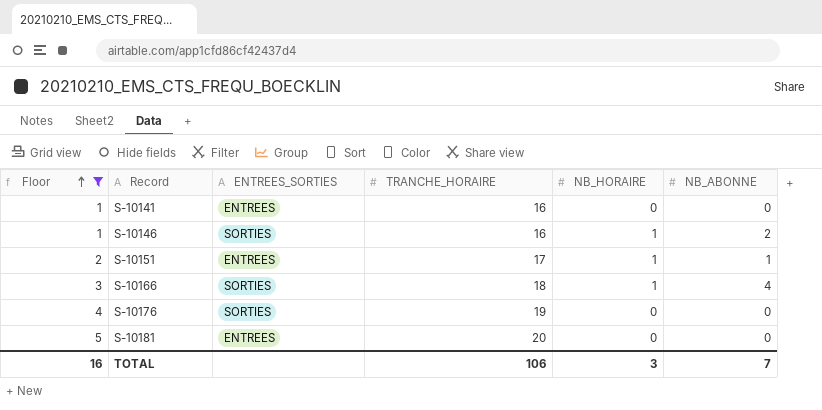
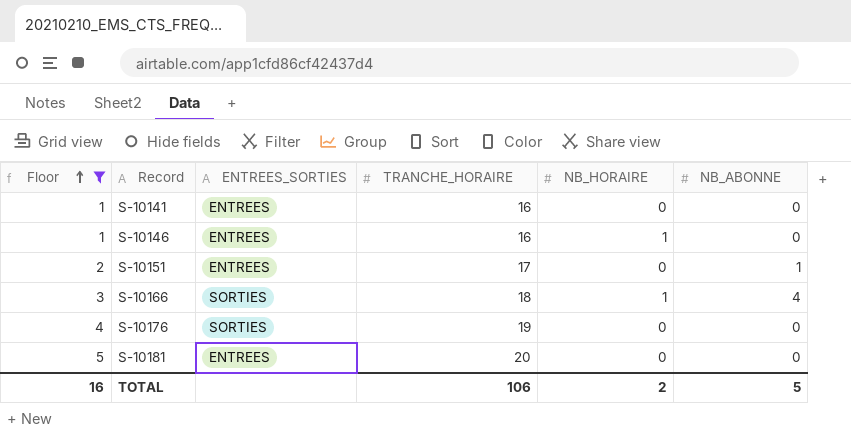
S-10146 | ENTREES_SORTIES: SORTIES -> ENTREES
S-10146 | NB_ABONNE: 2 -> 0
S-10151 | NB_HORAIRE: 1 -> 0
TOTAL | NB_HORAIRE: 3 -> 2
TOTAL | NB_ABONNE: 7 -> 5

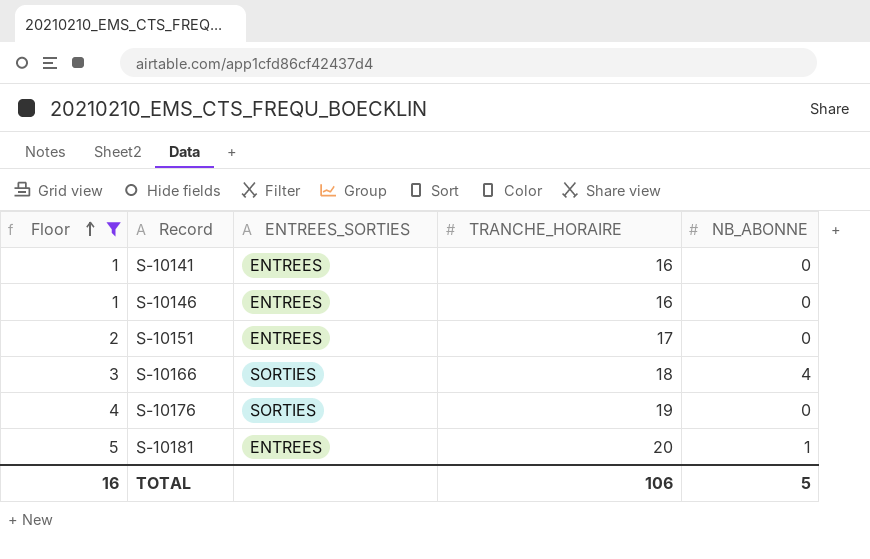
column NB_HORAIRE | position: 5 -> none
S-10151 | NB_ABONNE: 1 -> 0
S-10181 | NB_ABONNE: 0 -> 1

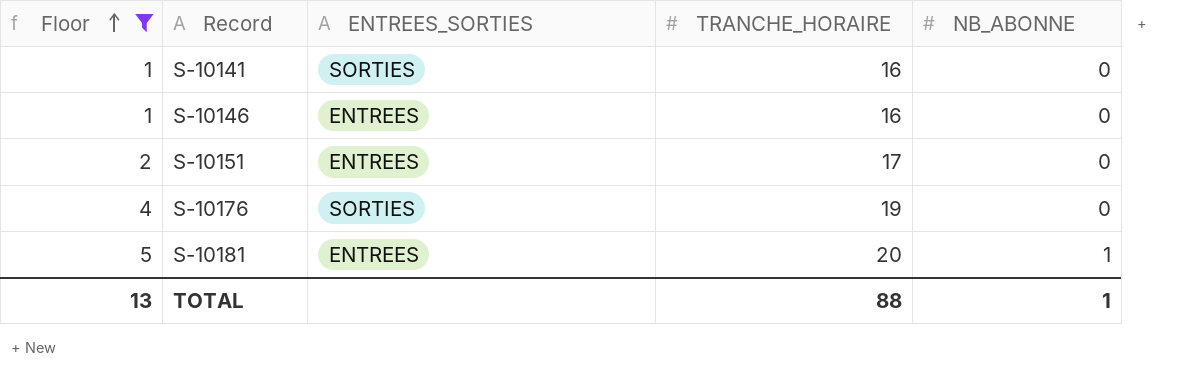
row S-10166: 3 | SORTIES | 18 | 4 -> none
S-10141 | ENTREES_SORTIES: ENTREES -> SORTIES
TOTAL | Floor: 16 -> 13
TOTAL | TRANCHE_HORAIRE: 106 -> 88
TOTAL | NB_ABONNE: 5 -> 1

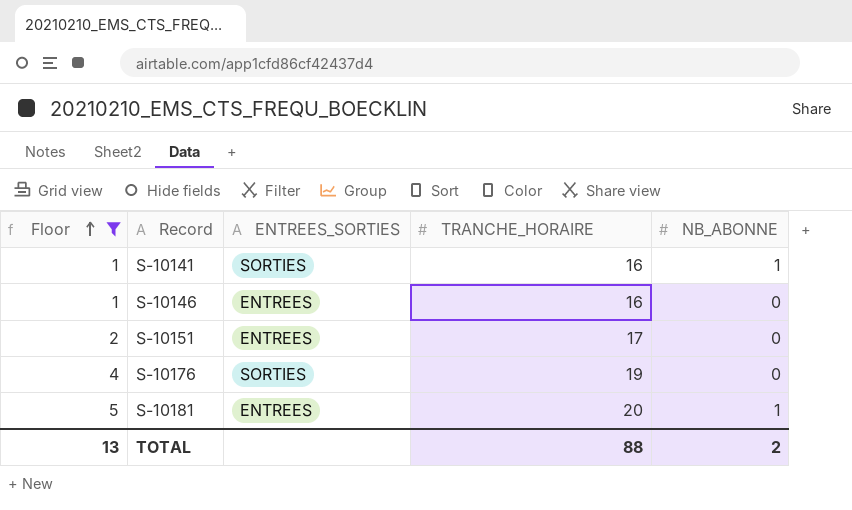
S-10141 | NB_ABONNE: 0 -> 1
TOTAL | NB_ABONNE: 1 -> 2

